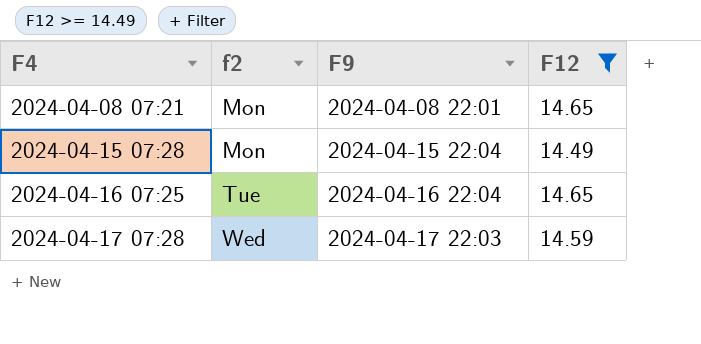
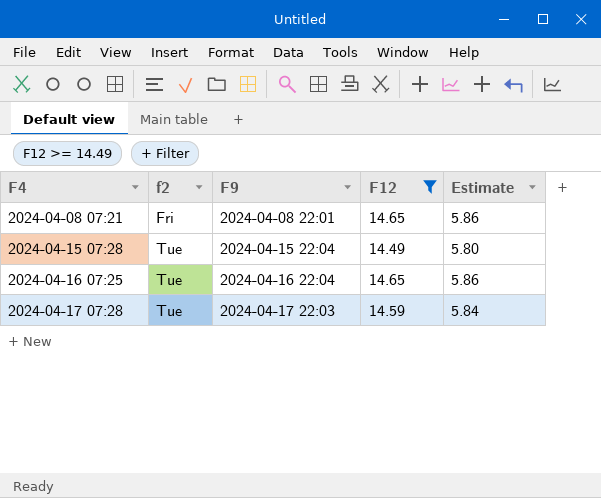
column Estimate | formula: none -> [F12] * 0.4
2024-04-08 07:21 | f2: Mon -> Fri
2024-04-15 07:28 | f2: Mon -> Tue
2024-04-17 07:28 | f2: Wed -> Tue

